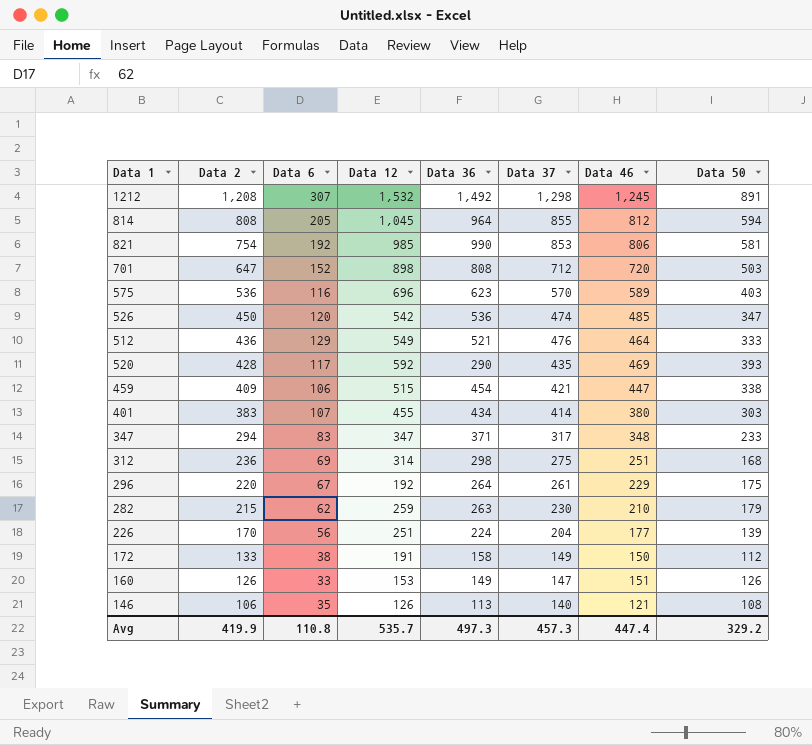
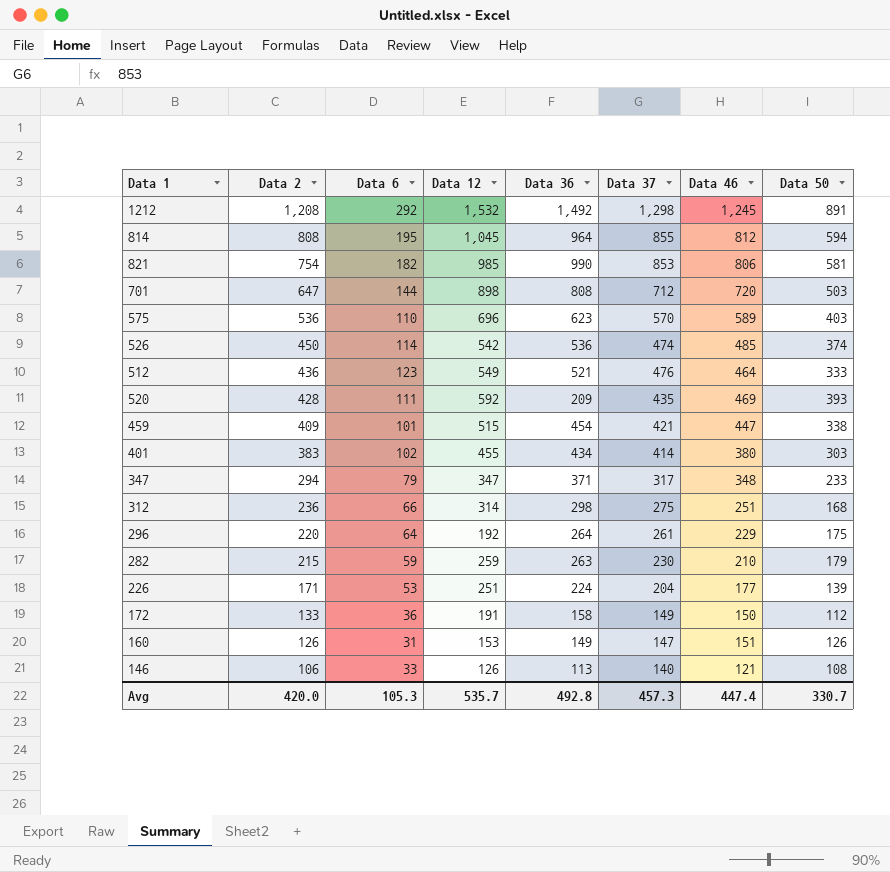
1212 | Data 6: 307 -> 292
814 | Data 6: 205 -> 195
821 | Data 6: 192 -> 182
701 | Data 6: 152 -> 144
575 | Data 6: 116 -> 110
526 | Data 6: 120 -> 114
526 | Data 50: 347 -> 374
512 | Data 6: 129 -> 123
520 | Data 6: 117 -> 111
520 | Data 36: 290 -> 209
459 | Data 6: 106 -> 101
401 | Data 6: 107 -> 102
347 | Data 6: 83 -> 79
312 | Data 6: 69 -> 66
296 | Data 6: 67 -> 64
282 | Data 6: 62 -> 59
226 | Data 2: 170 -> 171
226 | Data 6: 56 -> 53
172 | Data 6: 38 -> 36
160 | Data 6: 33 -> 31
146 | Data 6: 35 -> 33
Avg | Data 2: 419.9 -> 420.0
Avg | Data 6: 110.8 -> 105.3
Avg | Data 36: 497.3 -> 492.8
Avg | Data 50: 329.2 -> 330.7

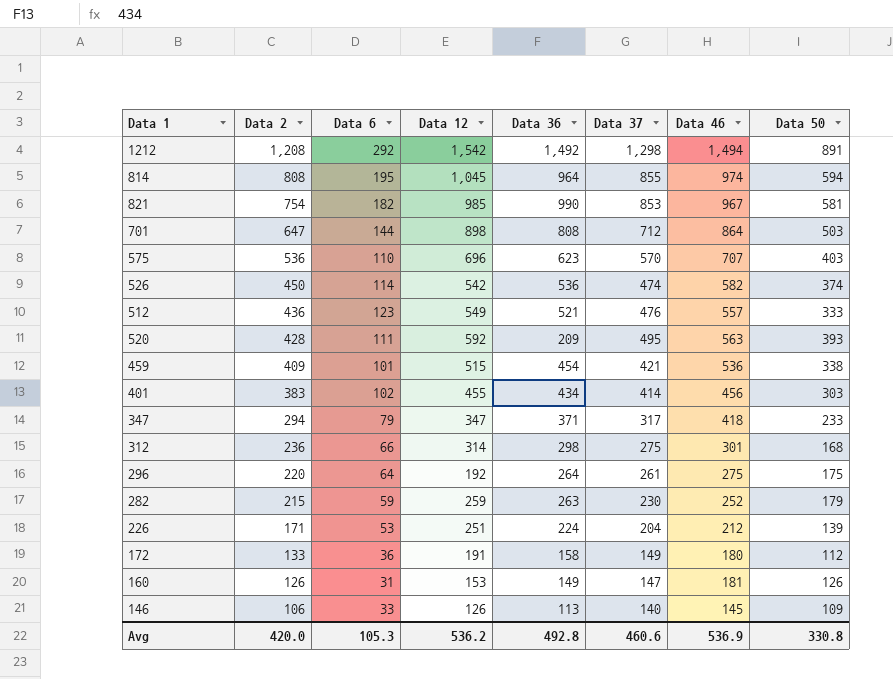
1212 | Data 12: 1,532 -> 1,542
1212 | Data 46: 1,245 -> 1,494
814 | Data 46: 812 -> 974
821 | Data 46: 806 -> 967
701 | Data 46: 720 -> 864
575 | Data 46: 589 -> 707
526 | Data 46: 485 -> 582
512 | Data 46: 464 -> 557
520 | Data 37: 435 -> 495
520 | Data 46: 469 -> 563
459 | Data 46: 447 -> 536
401 | Data 46: 380 -> 456
347 | Data 46: 348 -> 418
312 | Data 46: 251 -> 301
296 | Data 46: 229 -> 275
282 | Data 46: 210 -> 252
226 | Data 46: 177 -> 212
172 | Data 46: 150 -> 180
160 | Data 46: 151 -> 181
146 | Data 46: 121 -> 145
146 | Data 50: 108 -> 109
Avg | Data 12: 535.7 -> 536.2
Avg | Data 37: 457.3 -> 460.6
Avg | Data 46: 447.4 -> 536.9
Avg | Data 50: 330.7 -> 330.8

